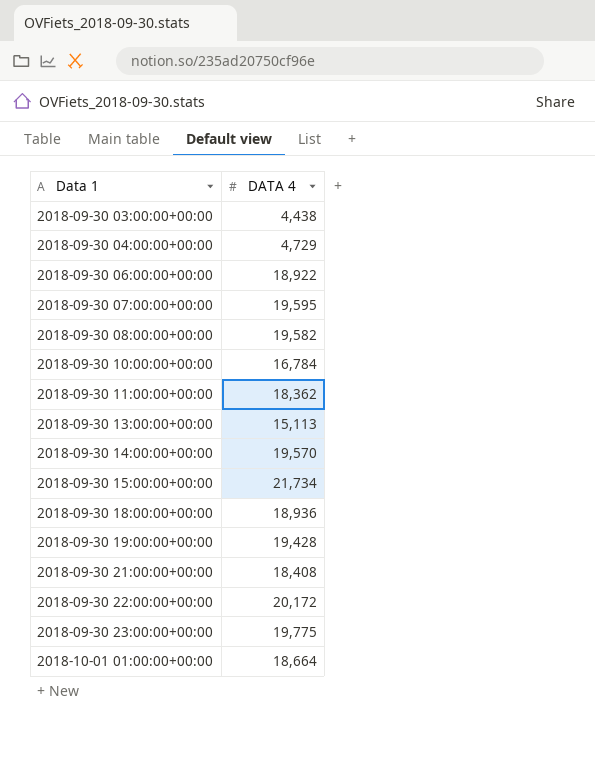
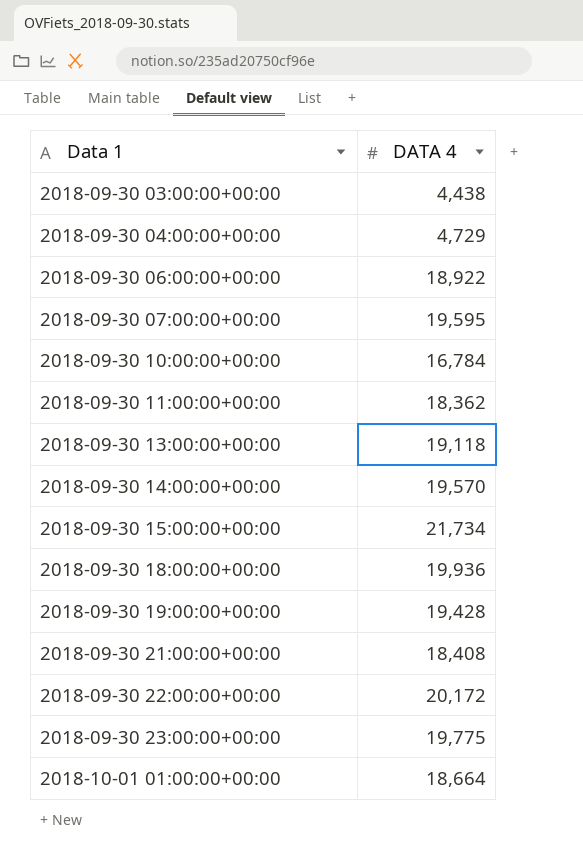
row 2018-09-30 08:00:00+00:00: 19,582 -> none
2018-09-30 13:00:00+00:00 | DATA 4: 15,113 -> 19,118
2018-09-30 18:00:00+00:00 | DATA 4: 18,936 -> 19,936

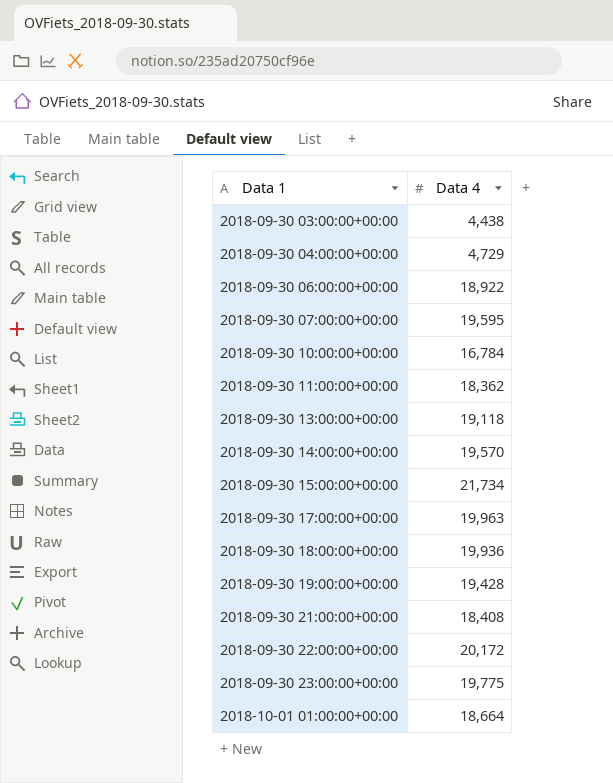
column name: DATA 4 -> Data 4
row 2018-09-30 17:00:00+00:00: none -> 19,963

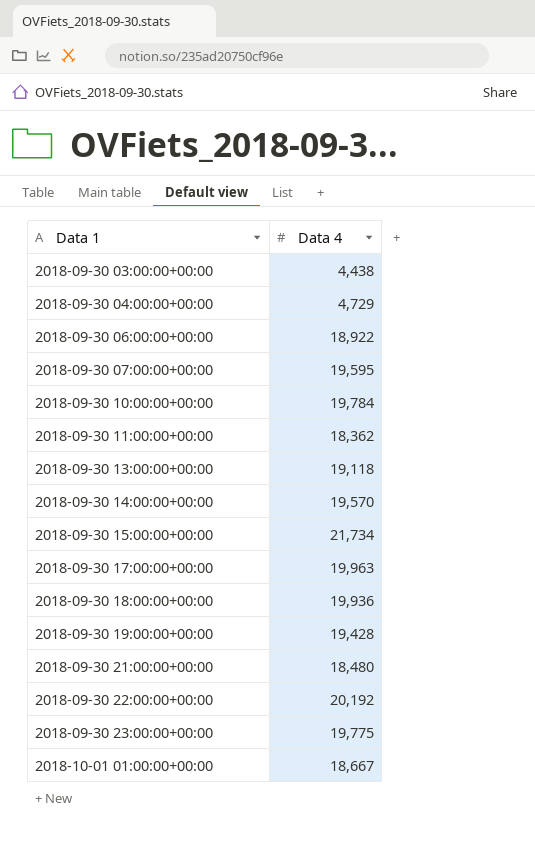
2018-09-30 10:00:00+00:00 | Data 4: 16,784 -> 19,784
2018-09-30 21:00:00+00:00 | Data 4: 18,408 -> 18,480
2018-09-30 22:00:00+00:00 | Data 4: 20,172 -> 20,192
2018-10-01 01:00:00+00:00 | Data 4: 18,664 -> 18,667

